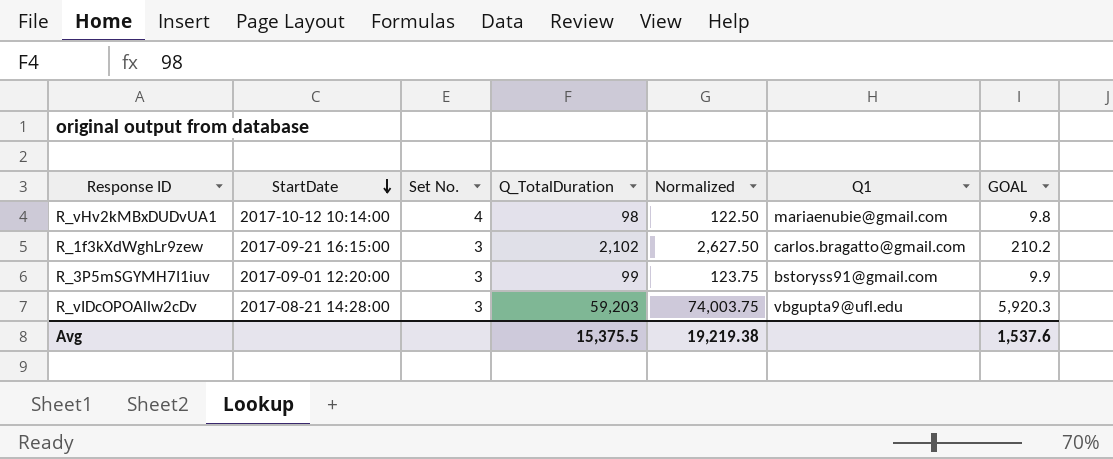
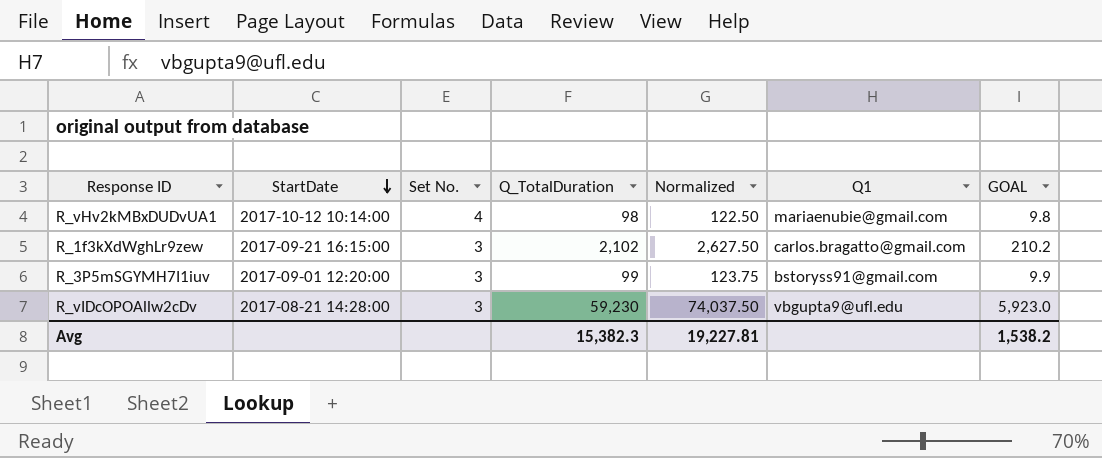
R_vIDcOPOAllw2cDv | Q_TotalDuration: 59,203 -> 59,230
R_vIDcOPOAllw2cDv | Normalized: 74,003.75 -> 74,037.50
R_vIDcOPOAllw2cDv | GOAL: 5,920.3 -> 5,923.0
Avg | Q_TotalDuration: 15,375.5 -> 15,382.3
Avg | Normalized: 19,219.38 -> 19,227.81
Avg | GOAL: 1,537.6 -> 1,538.2

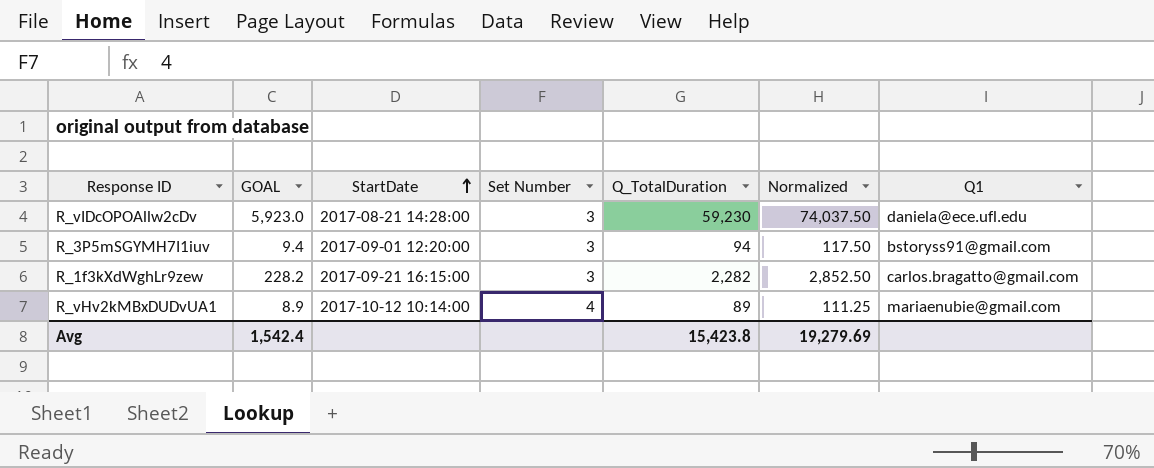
row order: StartDate descending -> StartDate ascending
column GOAL | position: 7 -> 2
column name: Set No. -> Set Number
R_vIDcOPOAllw2cDv | Q1: vbgupta9@ufl.edu -> daniela@ece.ufl.edu
R_3P5mSGYMH7I1iuv | GOAL: 9.9 -> 9.4
R_3P5mSGYMH7I1iuv | Q_TotalDuration: 99 -> 94
R_3P5mSGYMH7I1iuv | Normalized: 123.75 -> 117.50
R_1f3kXdWghLr9zew | GOAL: 210.2 -> 228.2
R_1f3kXdWghLr9zew | Q_TotalDuration: 2,102 -> 2,282
R_1f3kXdWghLr9zew | Normalized: 2,627.50 -> 2,852.50
R_vHv2kMBxDUDvUA1 | GOAL: 9.8 -> 8.9
R_vHv2kMBxDUDvUA1 | Q_TotalDuration: 98 -> 89
R_vHv2kMBxDUDvUA1 | Normalized: 122.50 -> 111.25
Avg | GOAL: 1,538.2 -> 1,542.4
Avg | Q_TotalDuration: 15,382.3 -> 15,423.8
Avg | Normalized: 19,227.81 -> 19,279.69

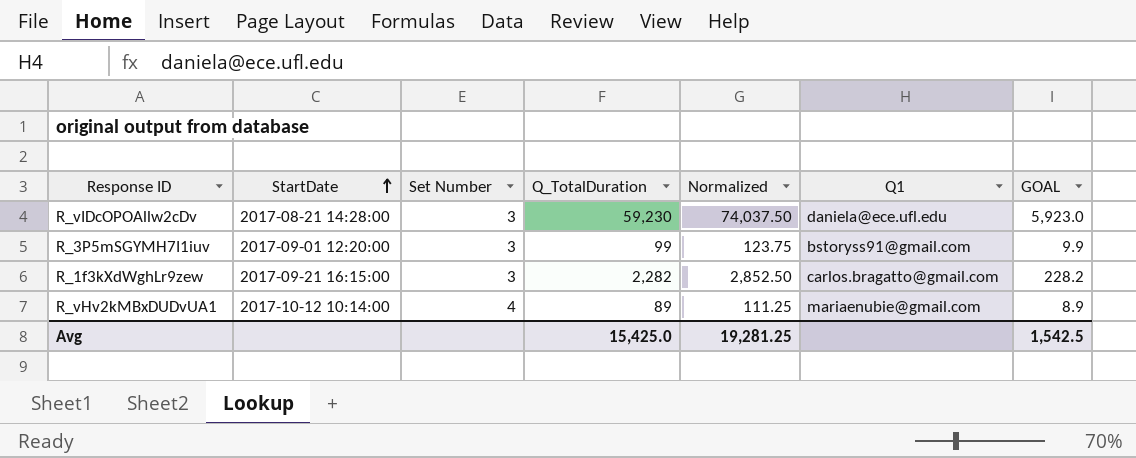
column GOAL | position: 2 -> 7
R_3P5mSGYMH7I1iuv | Q_TotalDuration: 94 -> 99
R_3P5mSGYMH7I1iuv | Normalized: 117.50 -> 123.75
R_3P5mSGYMH7I1iuv | GOAL: 9.4 -> 9.9
Avg | Q_TotalDuration: 15,423.8 -> 15,425.0
Avg | Normalized: 19,279.69 -> 19,281.25
Avg | GOAL: 1,542.4 -> 1,542.5

